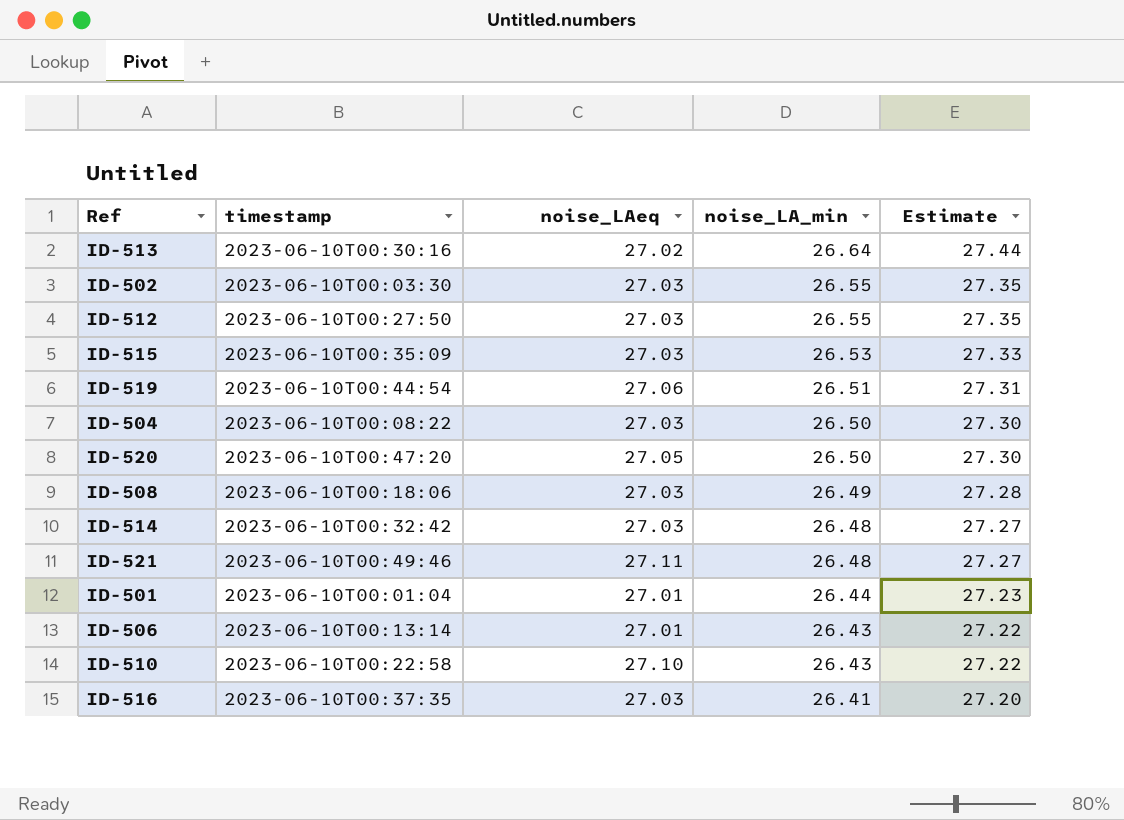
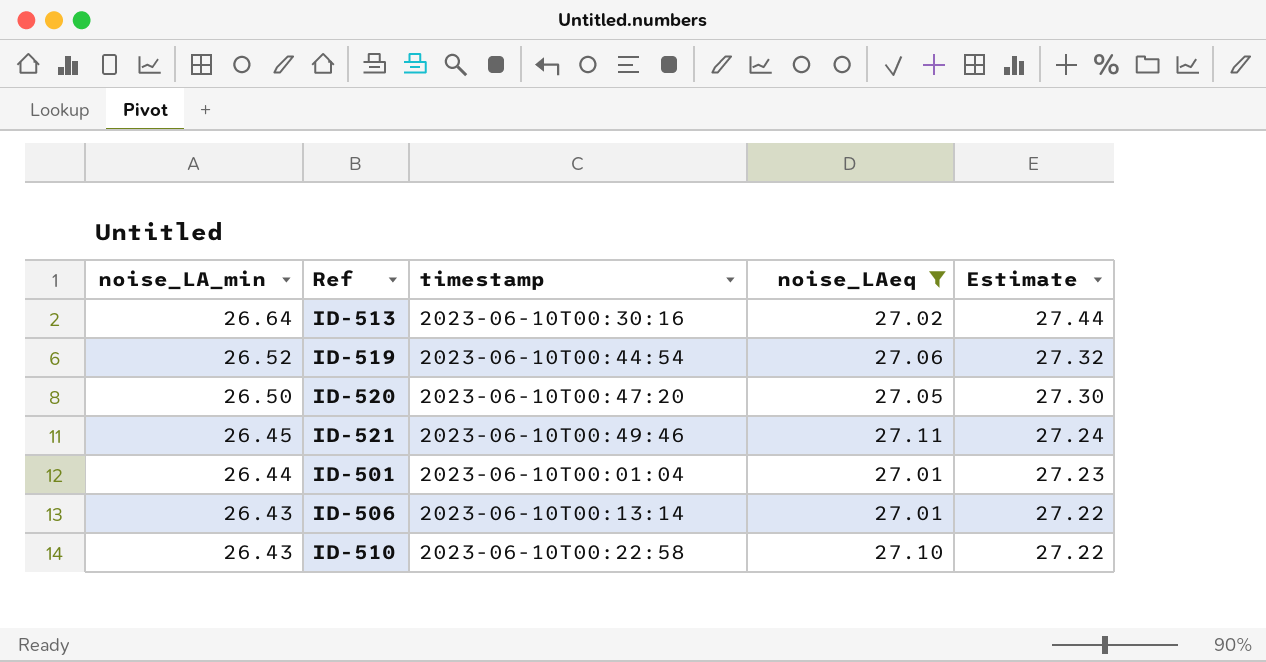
filter: none -> noise_LAeq != 27.03
column noise_LA_min | position: 4 -> 1
ID-519 | noise_LA_min: 26.51 -> 26.52
ID-519 | Estimate: 27.31 -> 27.32
ID-521 | noise_LA_min: 26.48 -> 26.45
ID-521 | Estimate: 27.27 -> 27.24

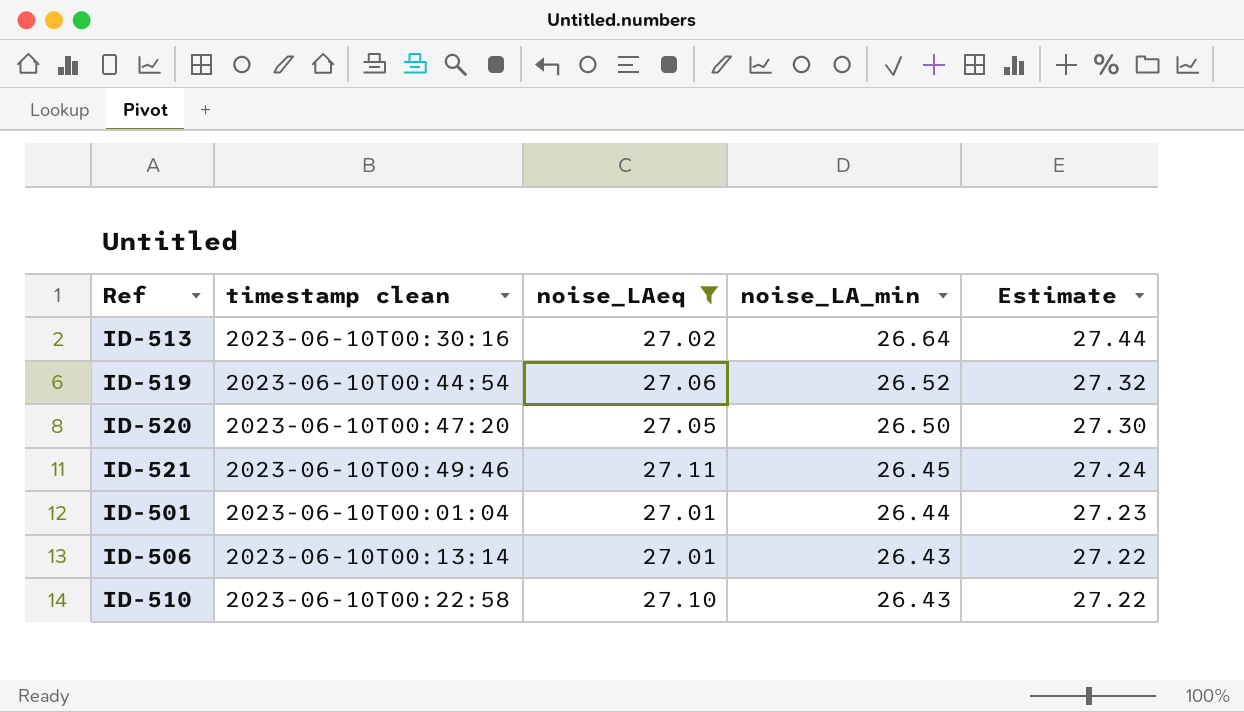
column name: timestamp -> timestamp clean
column noise_LA_min | position: 1 -> 4

